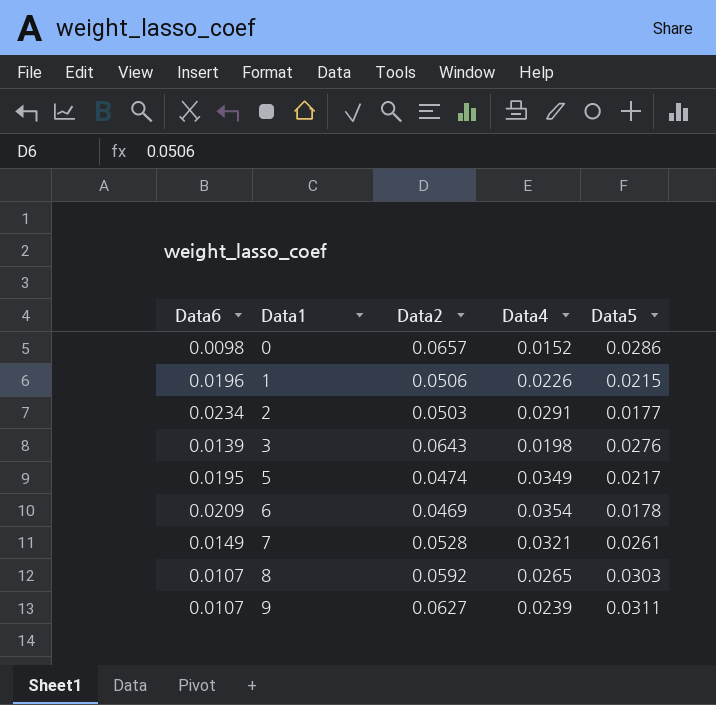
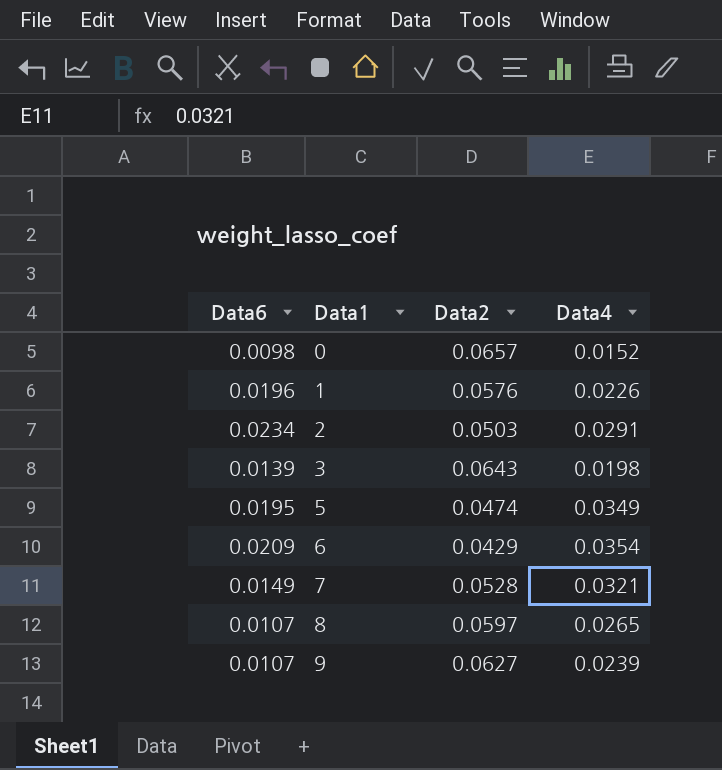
column Data5 | position: 5 -> none
1 | Data2: 0.0506 -> 0.0576
6 | Data2: 0.0469 -> 0.0429
8 | Data2: 0.0592 -> 0.0597

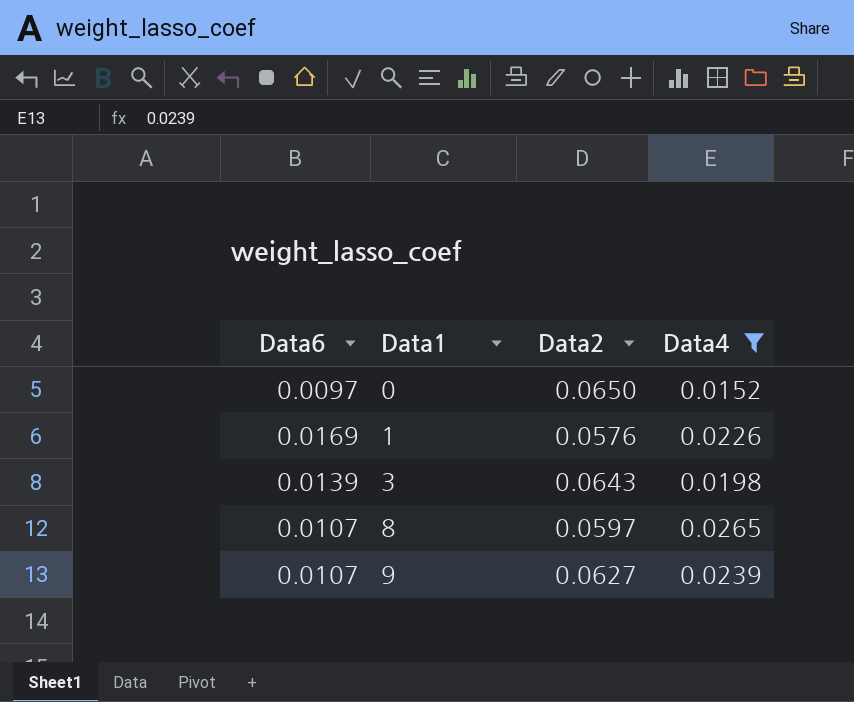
filter: none -> Data4 <= 0.0265
0 | Data6: 0.0098 -> 0.0097
0 | Data2: 0.0657 -> 0.0650
1 | Data6: 0.0196 -> 0.0169

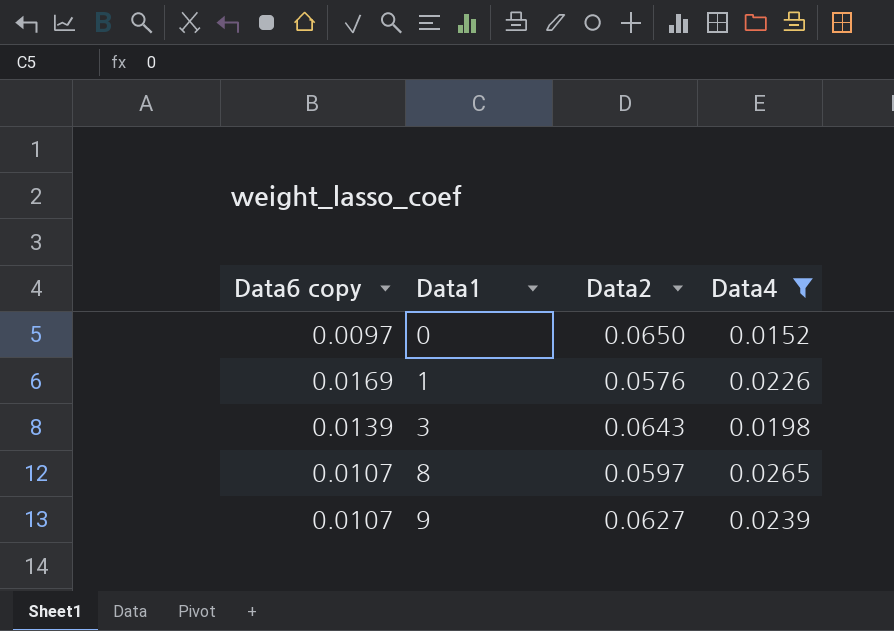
column name: Data6 -> Data6 copy

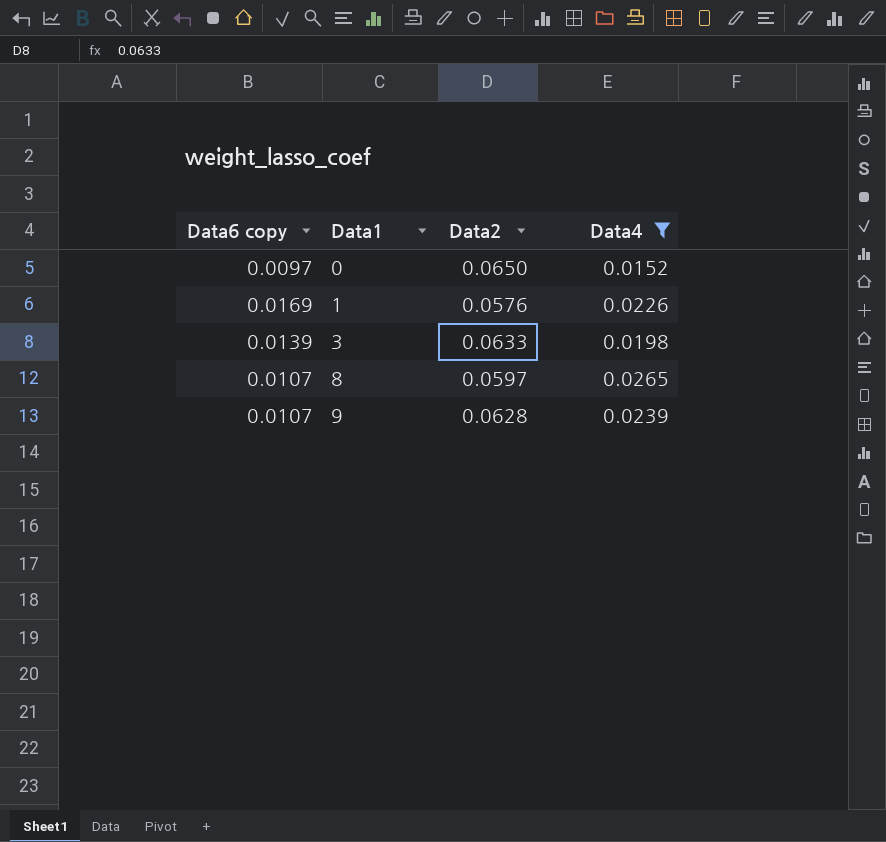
3 | Data2: 0.0643 -> 0.0633
9 | Data2: 0.0627 -> 0.0628

